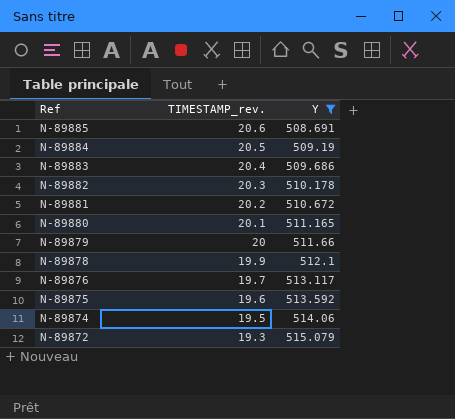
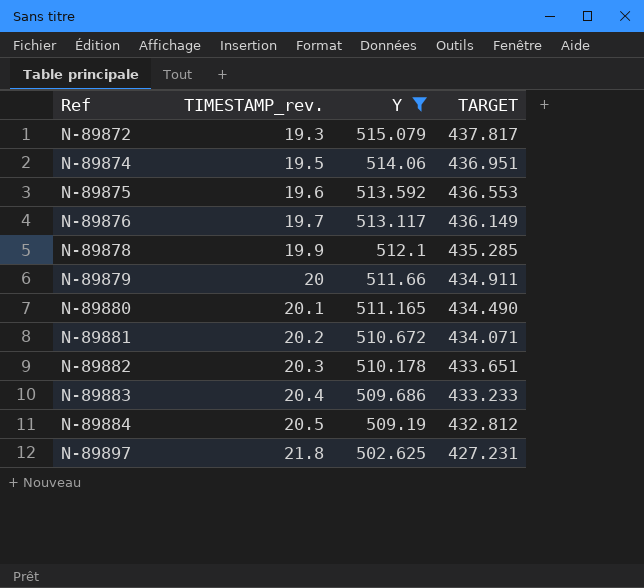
row order: Ref descending -> Ref ascending
column TARGET | formula: none -> [Y] * 0.85
row N-89885: 20.6 | 508.691 -> none
row N-89897: none -> 21.8 | 502.625 | 427.231

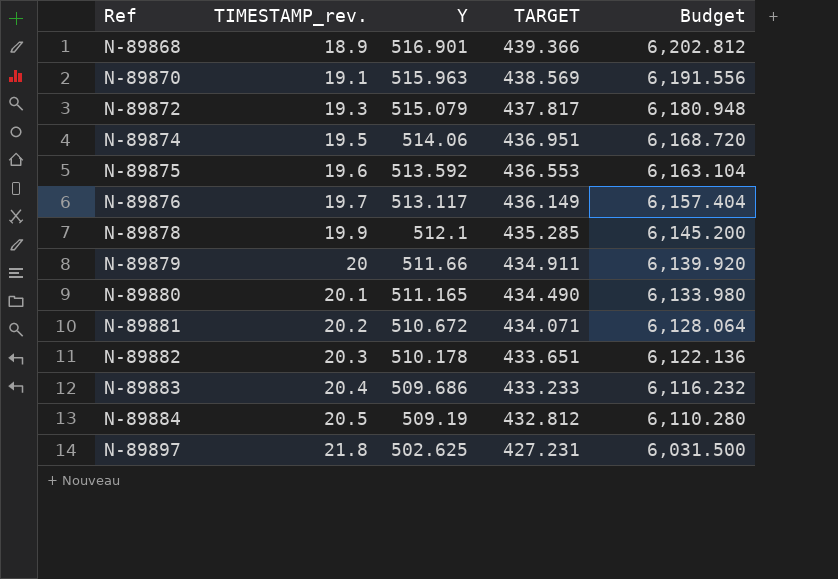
filter: Y <= 515.079 -> none
column Budget | formula: none -> [Y] * 12

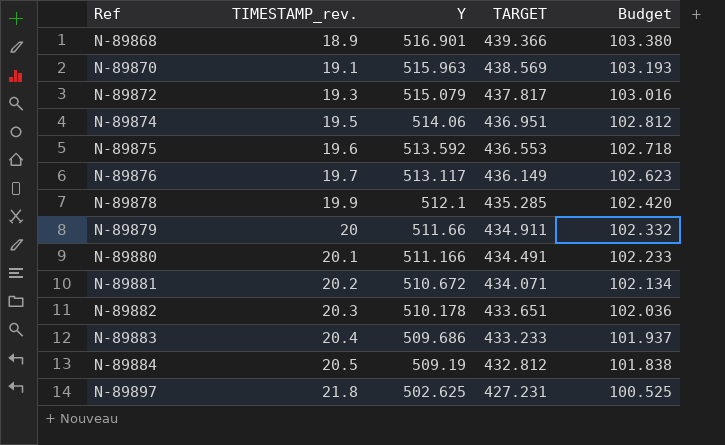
column Budget | formula: [Y] * 12 -> [Y] * 0.2
N-89880 | Y: 511.165 -> 511.166
N-89880 | TARGET: 434.490 -> 434.491

